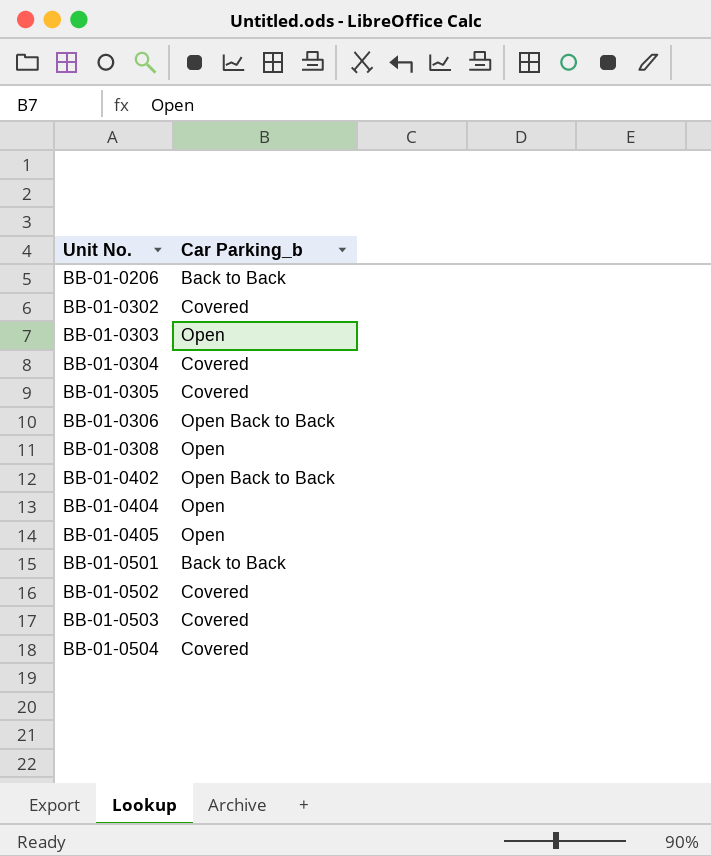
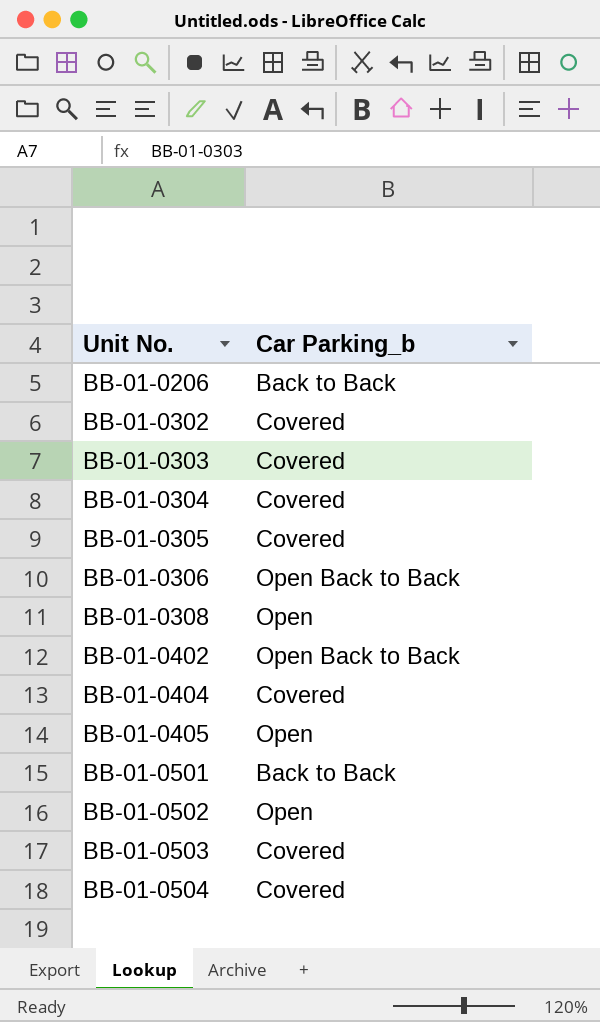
BB-01-0303 | Car Parking_b: Open -> Covered
BB-01-0404 | Car Parking_b: Open -> Covered
BB-01-0502 | Car Parking_b: Covered -> Open

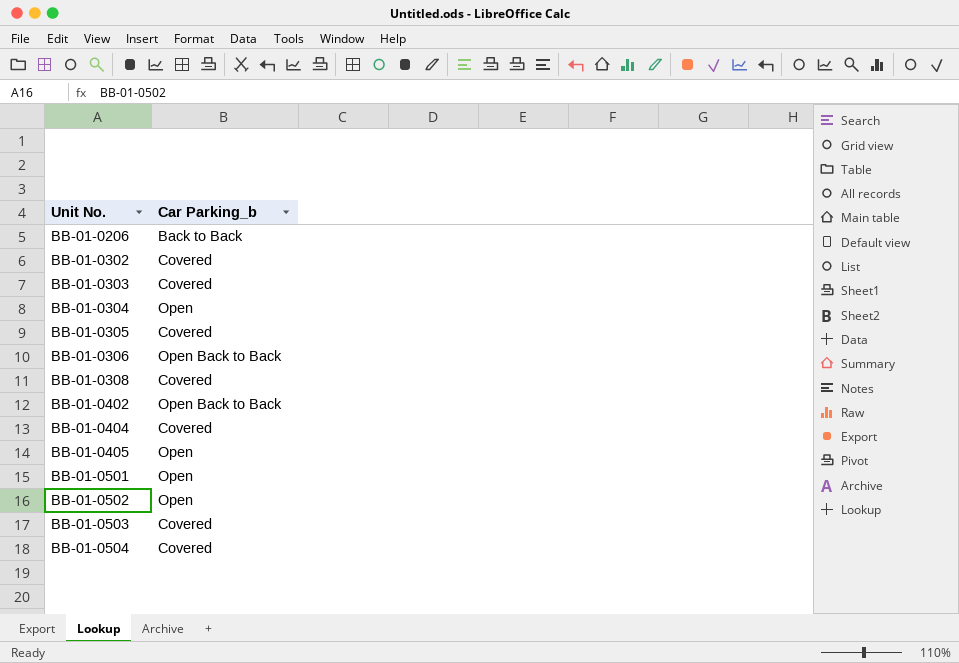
BB-01-0304 | Car Parking_b: Covered -> Open
BB-01-0308 | Car Parking_b: Open -> Covered
BB-01-0501 | Car Parking_b: Back to Back -> Open

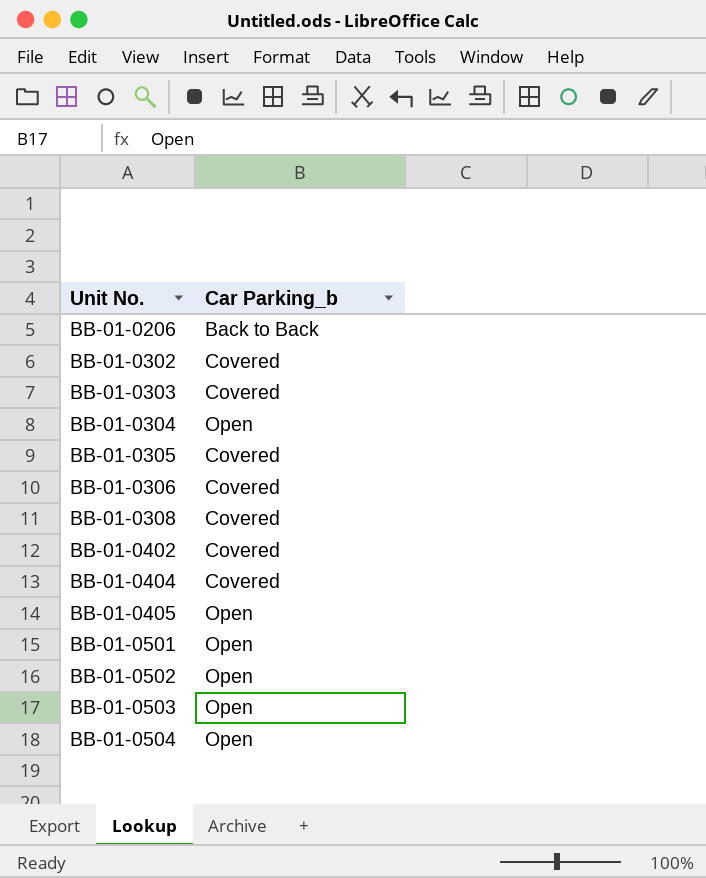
BB-01-0306 | Car Parking_b: Open Back to Back -> Covered
BB-01-0402 | Car Parking_b: Open Back to Back -> Covered
BB-01-0503 | Car Parking_b: Covered -> Open
BB-01-0504 | Car Parking_b: Covered -> Open

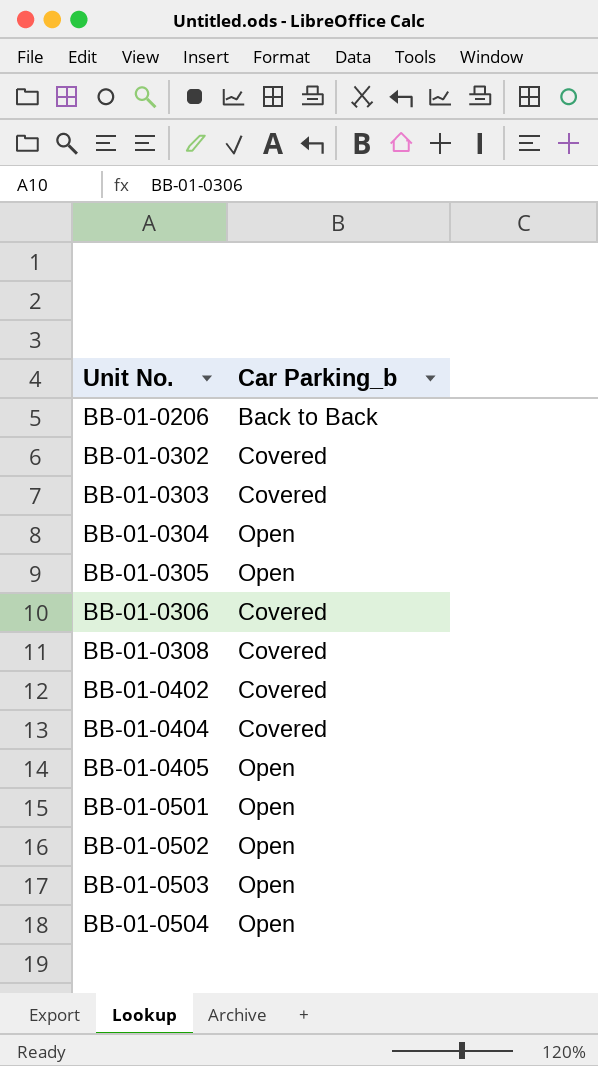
BB-01-0305 | Car Parking_b: Covered -> Open

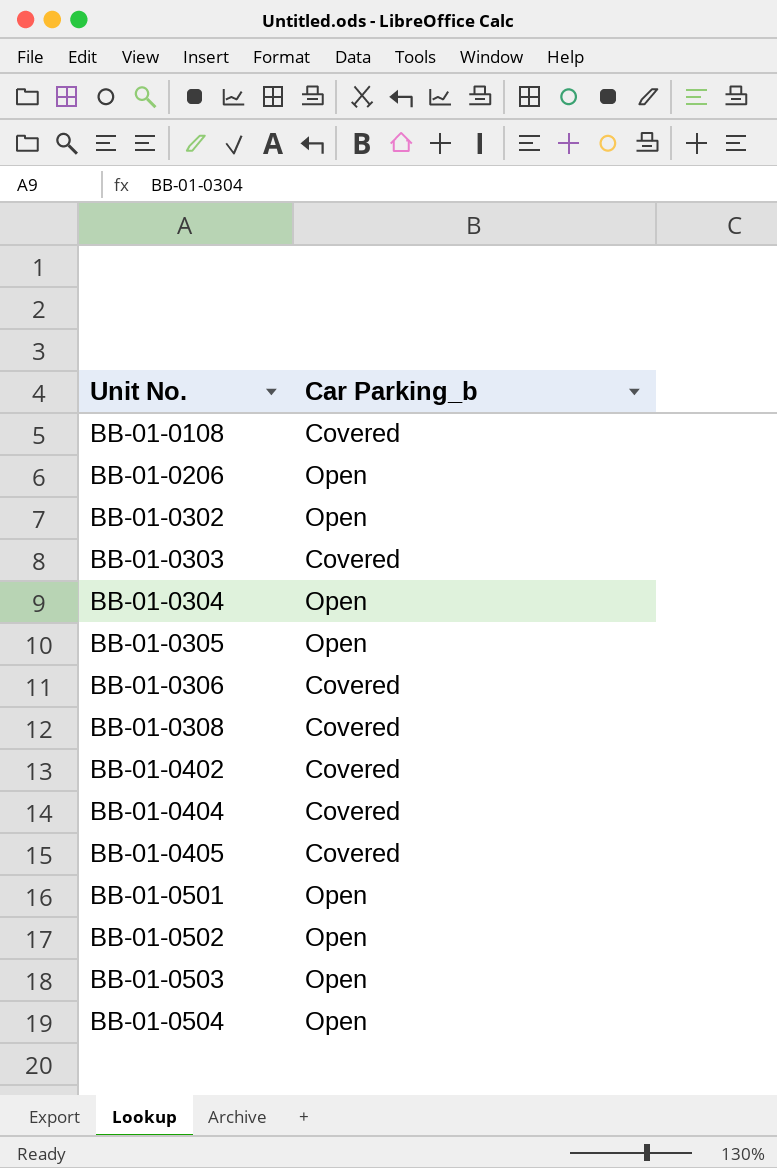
row BB-01-0108: none -> Covered
BB-01-0206 | Car Parking_b: Back to Back -> Open
BB-01-0302 | Car Parking_b: Covered -> Open
BB-01-0405 | Car Parking_b: Open -> Covered

